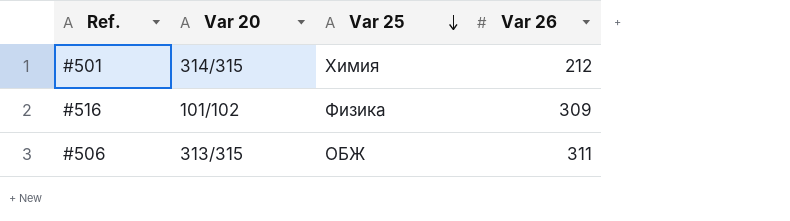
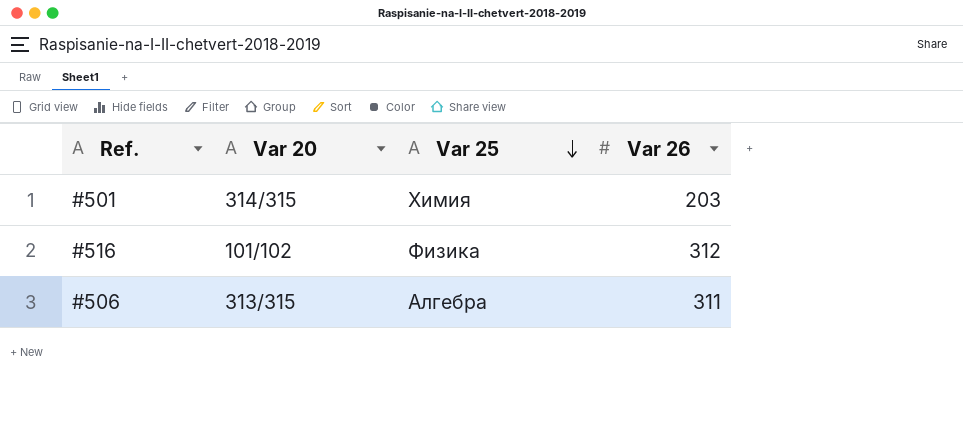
#501 | Var 26: 212 -> 203
#516 | Var 26: 309 -> 312
#506 | Var 25: ОБЖ -> Алгебра

